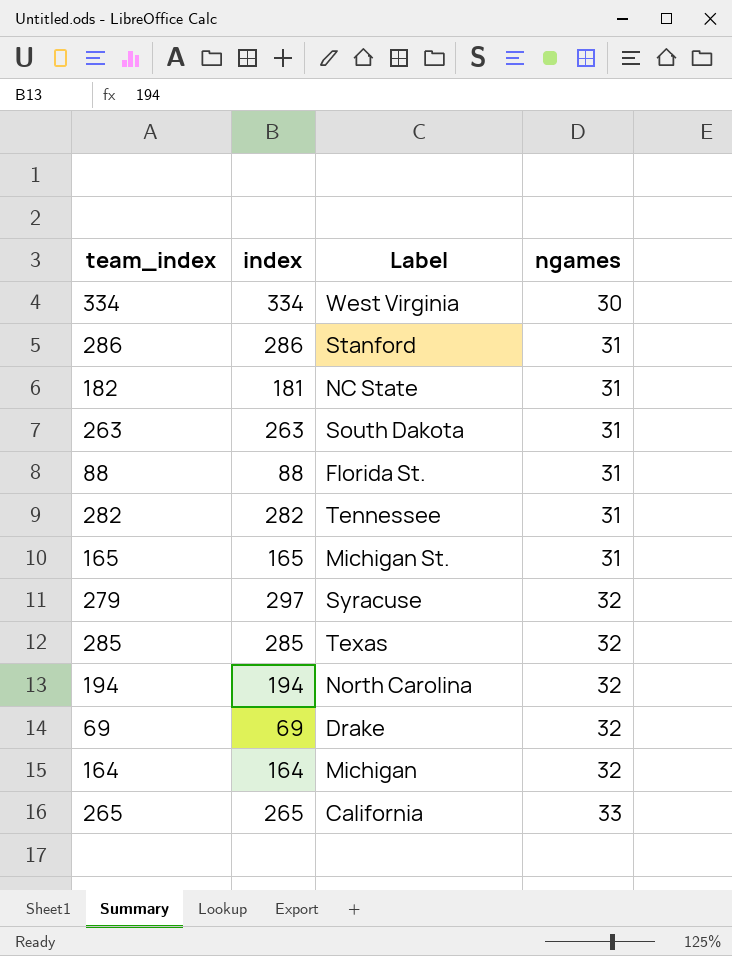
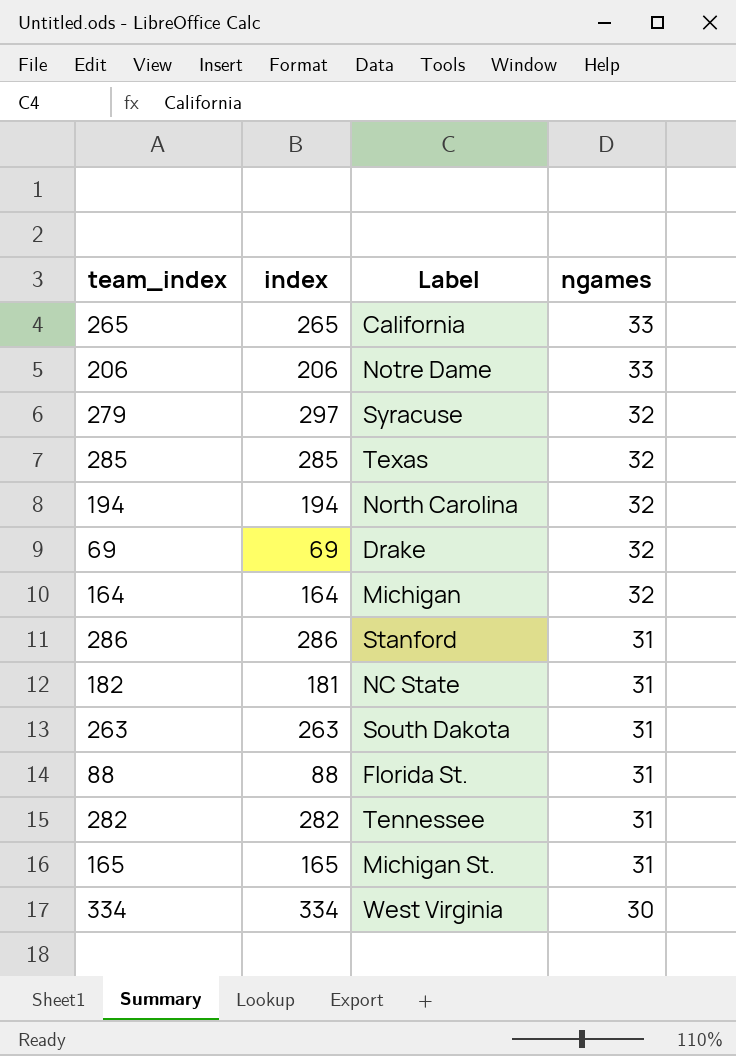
row order: ngames ascending -> ngames descending
row 206: none -> 206 | Notre Dame | 33

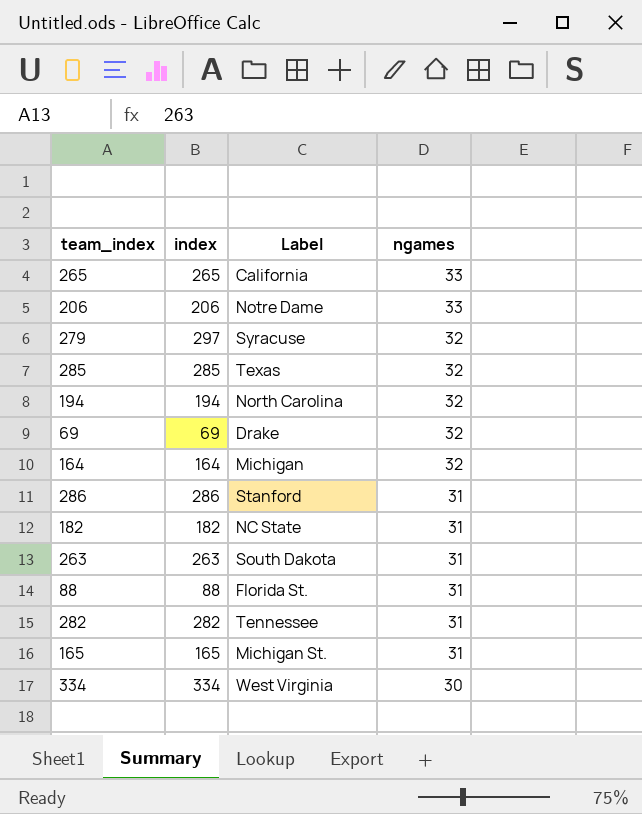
182 | index: 181 -> 182

